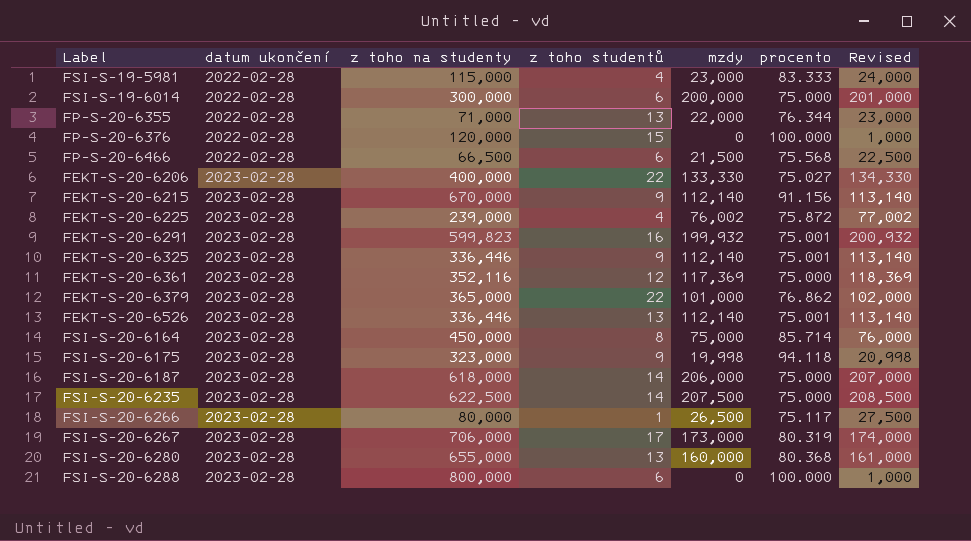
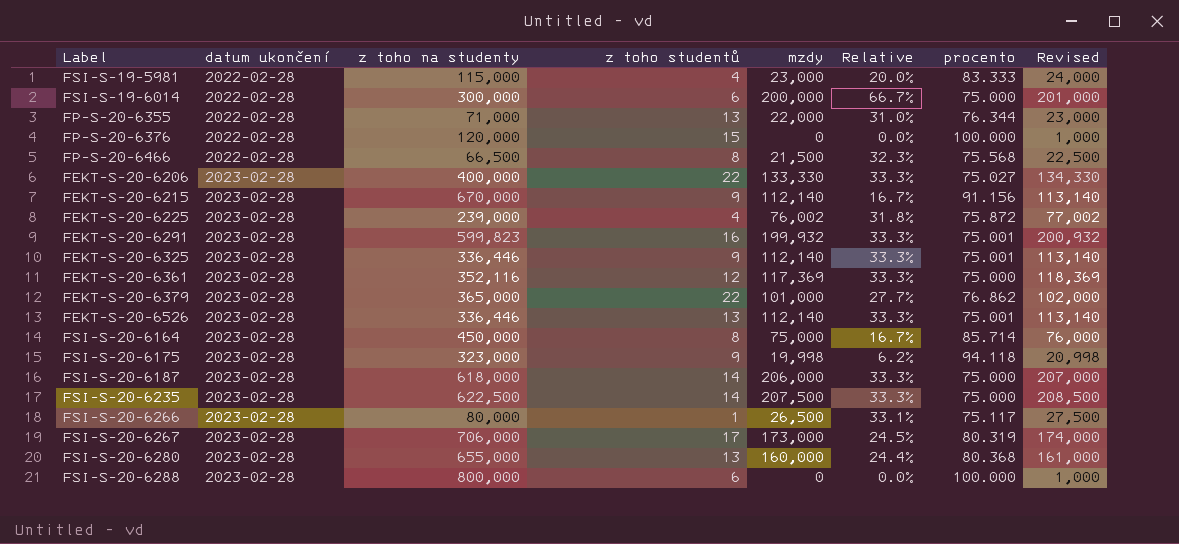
column Relative | formula: none -> [mzdy] / [z toho na studenty]
FP-S-20-6466 | z toho studentů: 6 -> 8

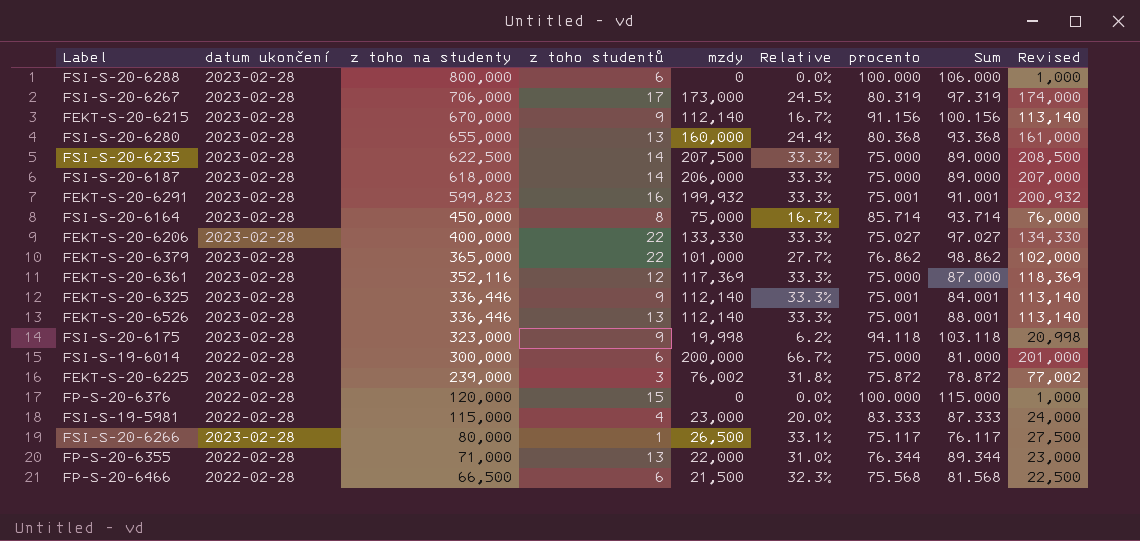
row order: datum ukončení ascending -> z toho na studenty descending
column Sum | formula: none -> [z toho studentů] + [procento]
FEKT-S-20-6225 | z toho studentů: 4 -> 3
FP-S-20-6466 | z toho studentů: 8 -> 6

